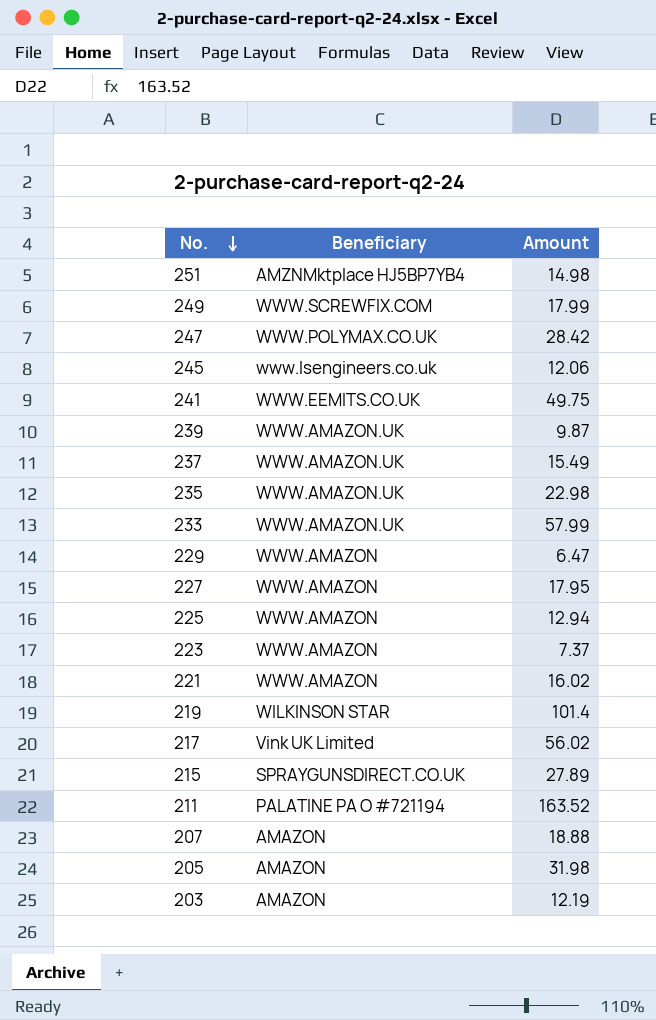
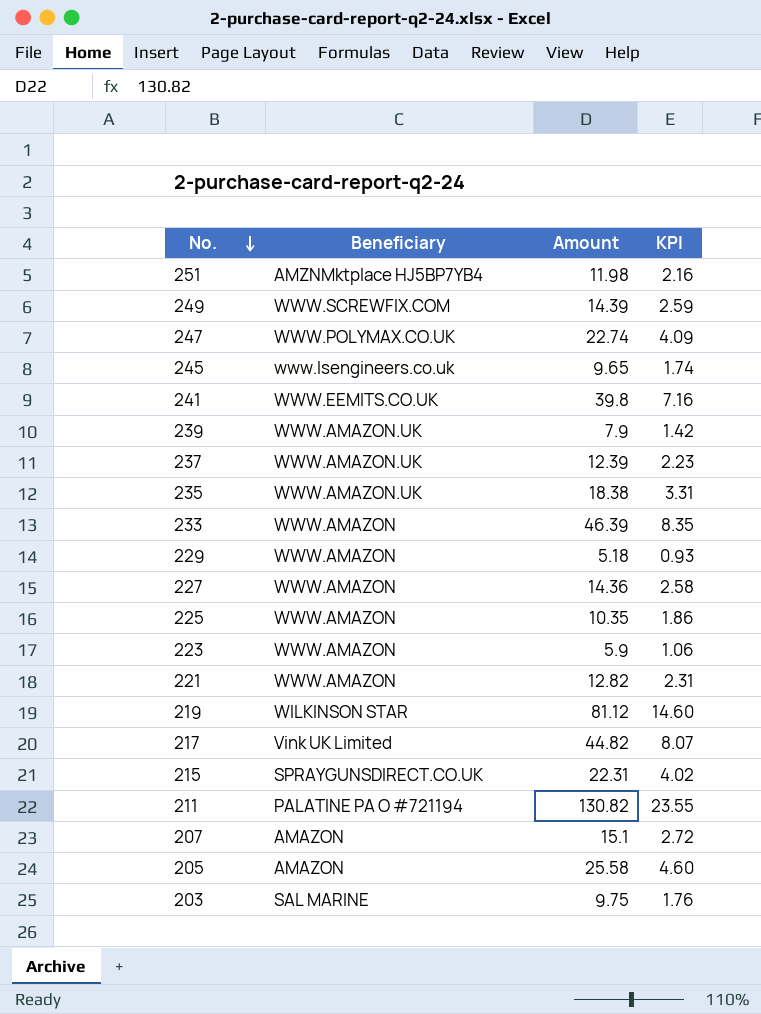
column KPI | formula: none -> [Amount] * 0.18
251 | Amount: 14.98 -> 11.98
249 | Amount: 17.99 -> 14.39
247 | Amount: 28.42 -> 22.74
245 | Amount: 12.06 -> 9.65
241 | Amount: 49.75 -> 39.8
239 | Amount: 9.87 -> 7.9
237 | Amount: 15.49 -> 12.39
235 | Amount: 22.98 -> 18.38
233 | Beneficiary: WWW.AMAZON.UK -> WWW.AMAZON
233 | Amount: 57.99 -> 46.39
229 | Amount: 6.47 -> 5.18
227 | Amount: 17.95 -> 14.36
225 | Amount: 12.94 -> 10.35
223 | Amount: 7.37 -> 5.9
221 | Amount: 16.02 -> 12.82
219 | Amount: 101.4 -> 81.12
217 | Amount: 56.02 -> 44.82
215 | Amount: 27.89 -> 22.31
211 | Amount: 163.52 -> 130.82
207 | Amount: 18.88 -> 15.1
205 | Amount: 31.98 -> 25.58
203 | Beneficiary: AMAZON -> SAL MARINE
203 | Amount: 12.19 -> 9.75

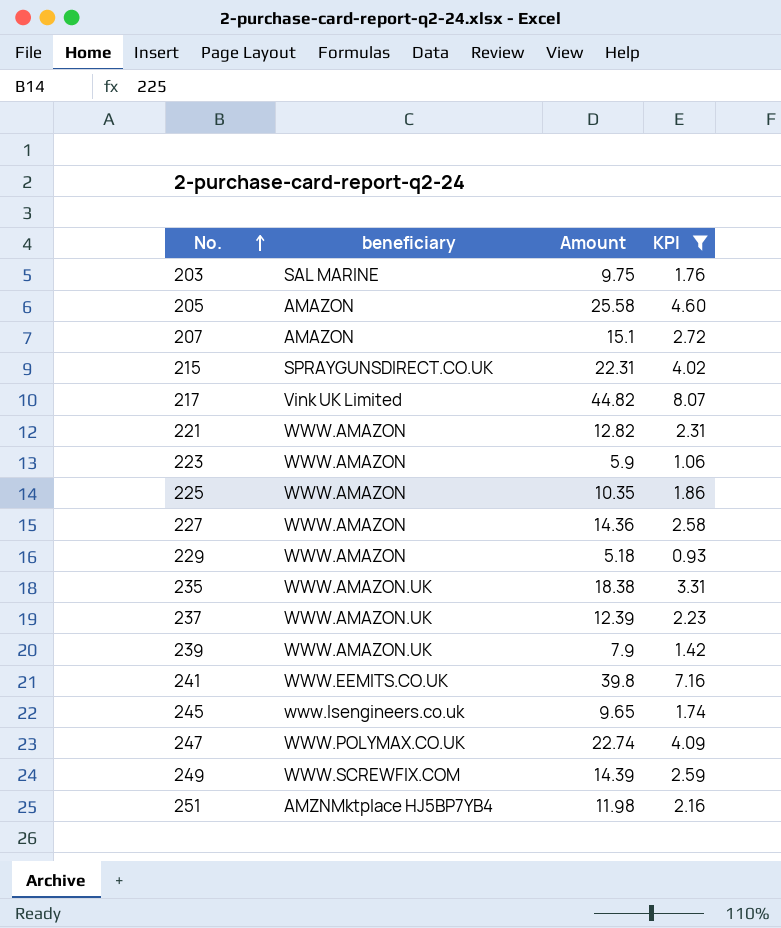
filter: none -> KPI <= 8.07
row order: No. descending -> No. ascending
column name: Beneficiary -> beneficiary

